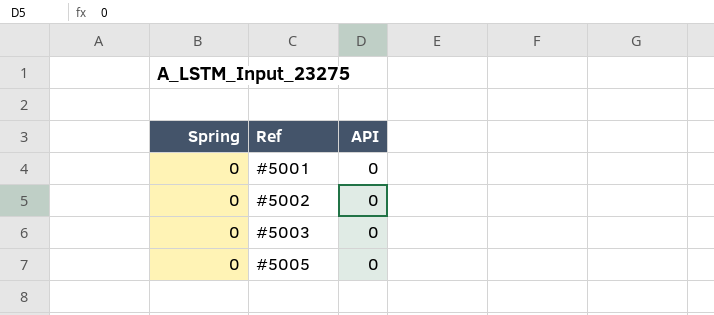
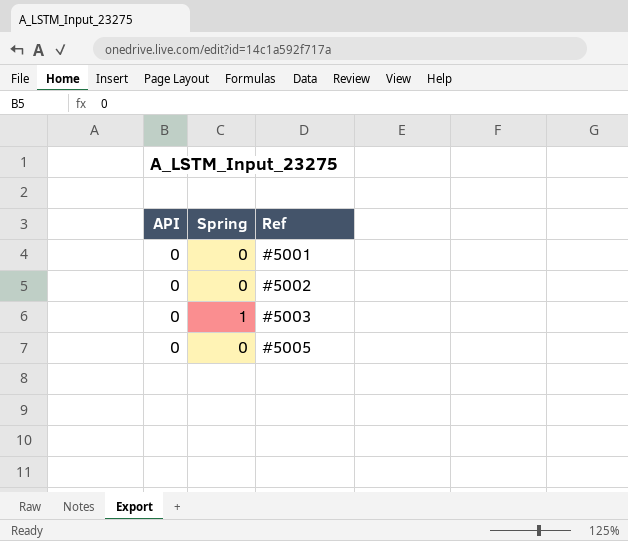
column API | position: 3 -> 1
#5003 | Spring: 0 -> 1

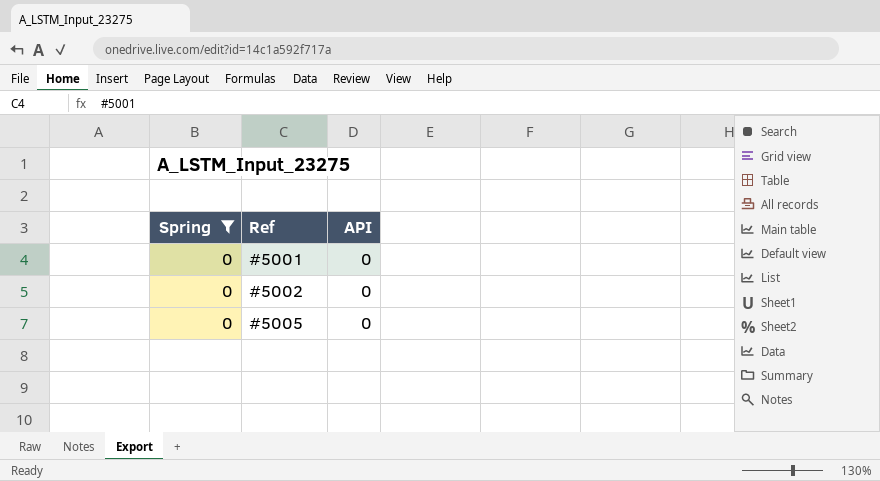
filter: none -> Spring = 0
column API | position: 1 -> 3

